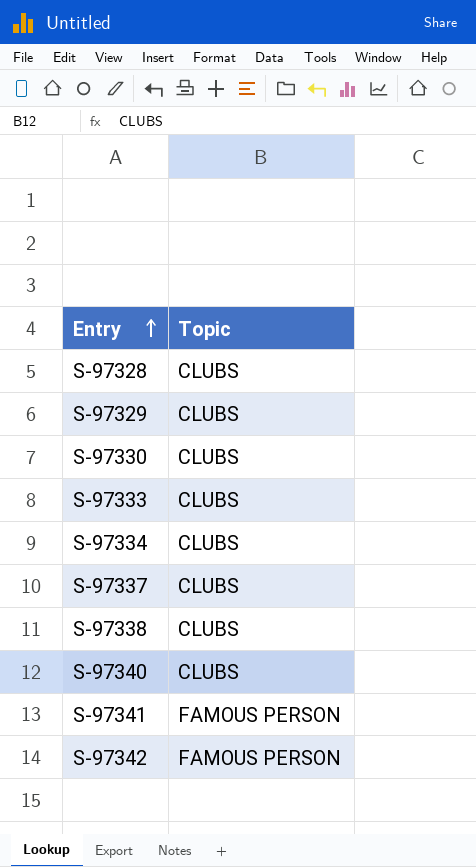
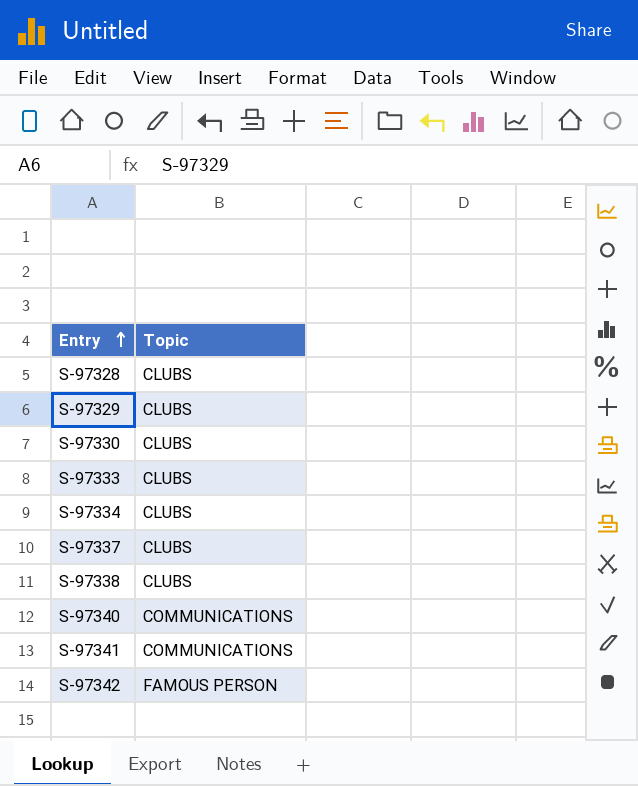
S-97340 | Topic: CLUBS -> COMMUNICATIONS
S-97341 | Topic: FAMOUS PERSON -> COMMUNICATIONS

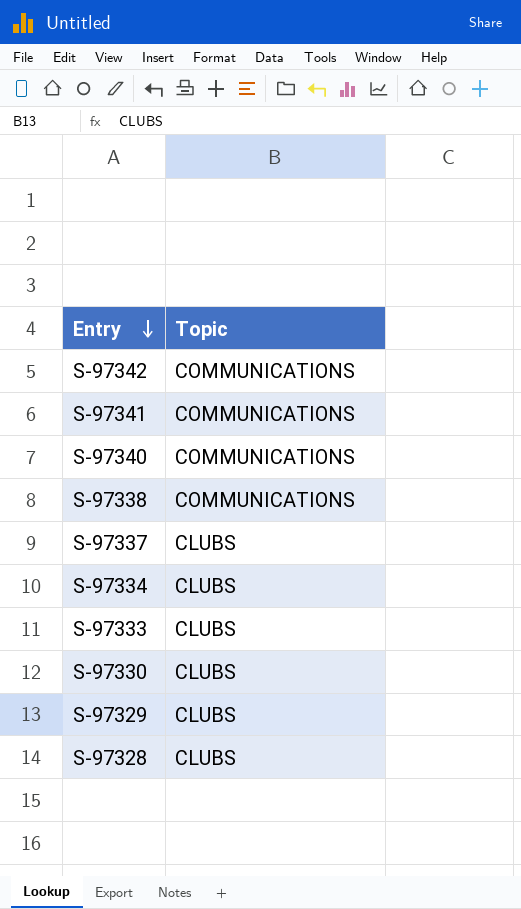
row order: Entry ascending -> Entry descending
S-97342 | Topic: FAMOUS PERSON -> COMMUNICATIONS
S-97338 | Topic: CLUBS -> COMMUNICATIONS

